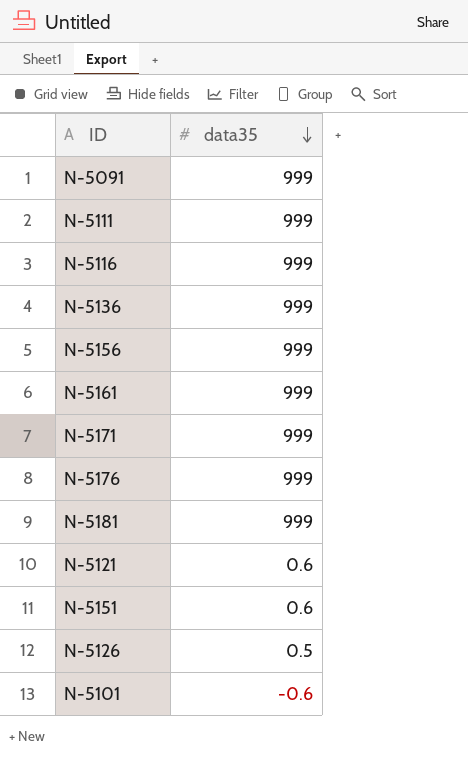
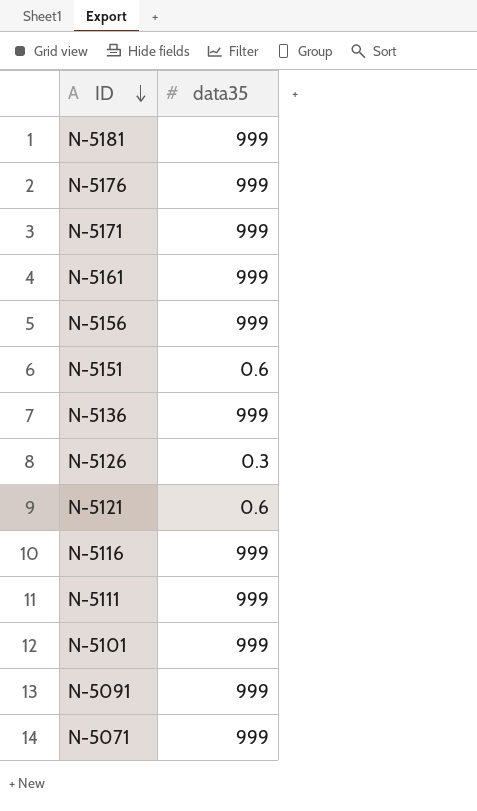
row order: data35 descending -> ID descending
N-5126 | data35: 0.5 -> 0.3
N-5101 | data35: -0.6 -> 999
row N-5071: none -> 999

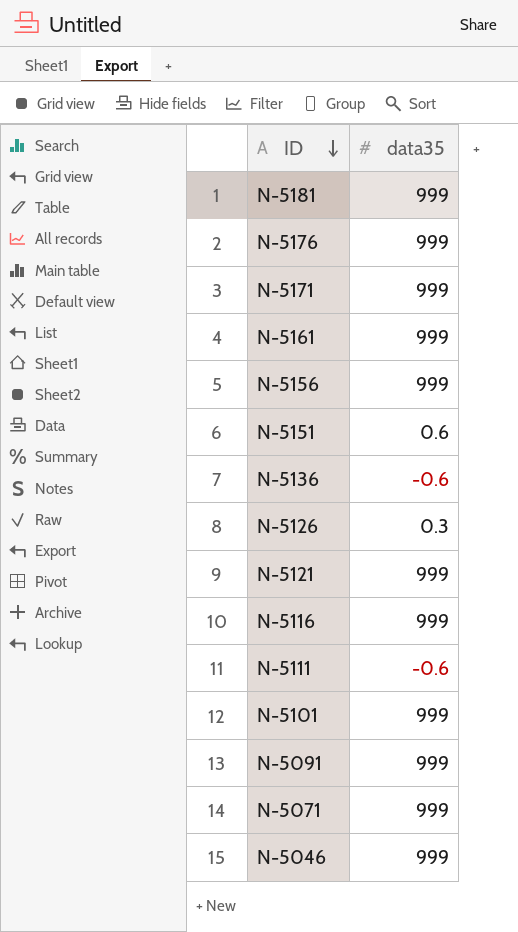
N-5136 | data35: 999 -> -0.6
N-5121 | data35: 0.6 -> 999
N-5111 | data35: 999 -> -0.6
row N-5046: none -> 999

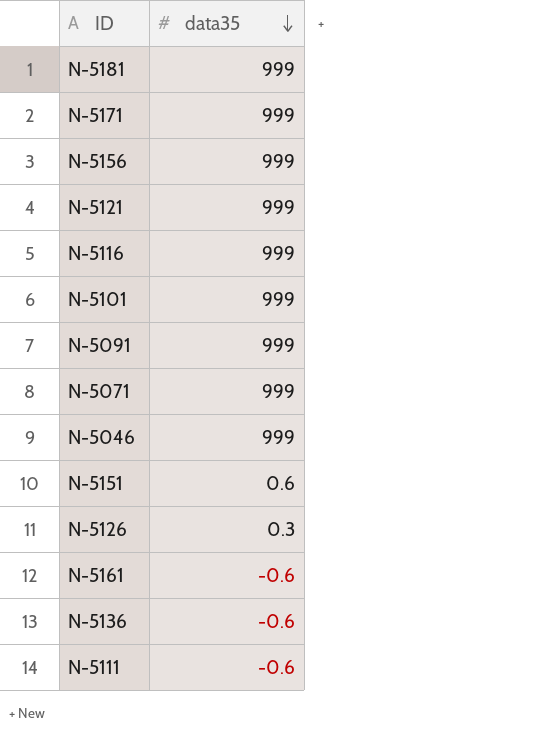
row order: ID descending -> data35 descending
row N-5176: 999 -> none
N-5161 | data35: 999 -> -0.6

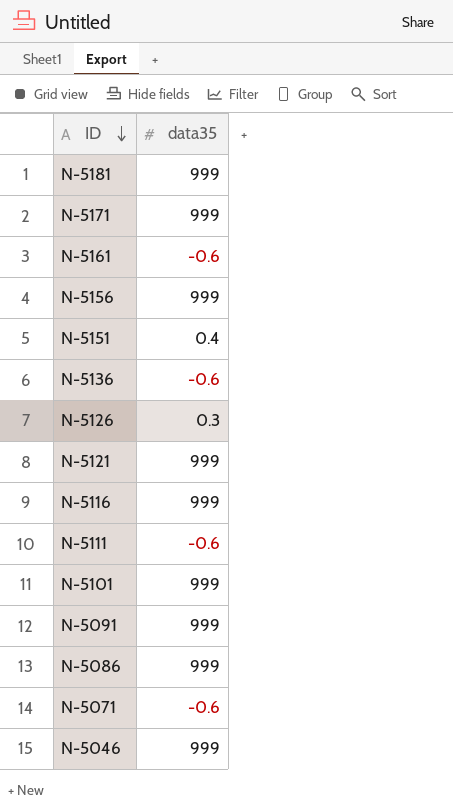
row order: data35 descending -> ID descending
N-5151 | data35: 0.6 -> 0.4
row N-5086: none -> 999
N-5071 | data35: 999 -> -0.6

